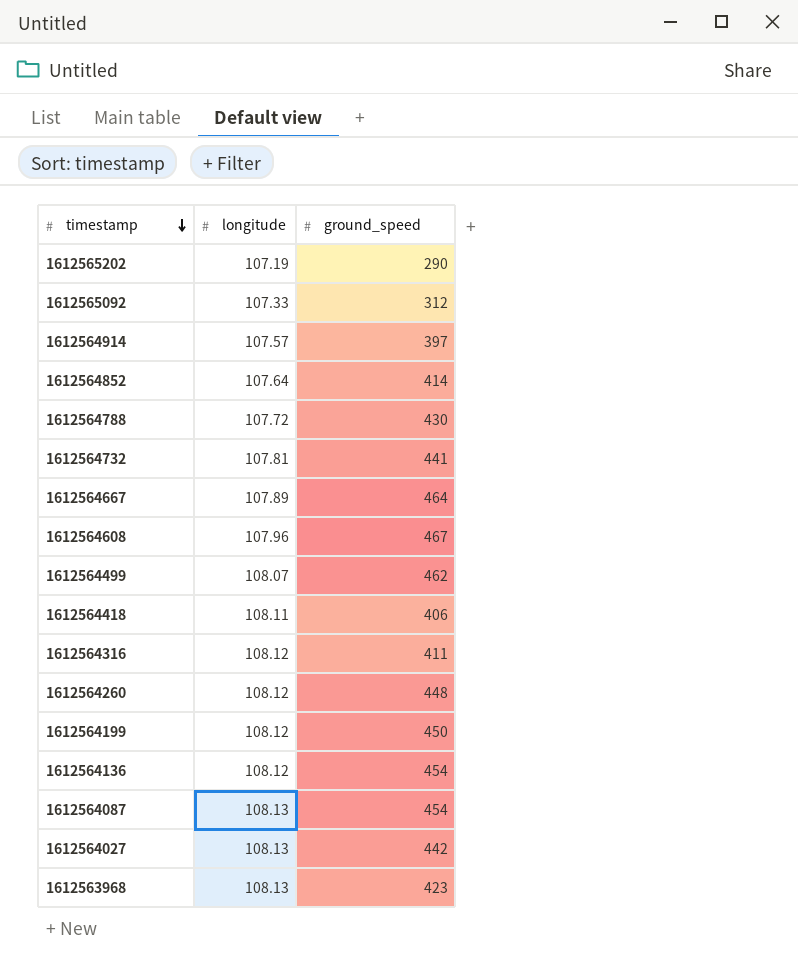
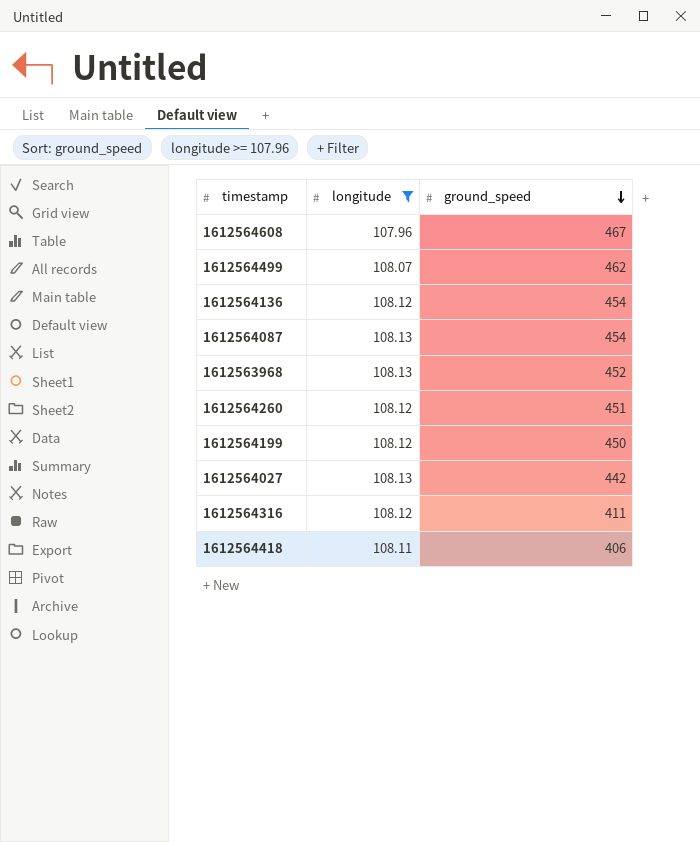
filter: none -> longitude >= 107.96
row order: timestamp descending -> ground_speed descending
1612563968 | ground_speed: 423 -> 452
1612564260 | ground_speed: 448 -> 451

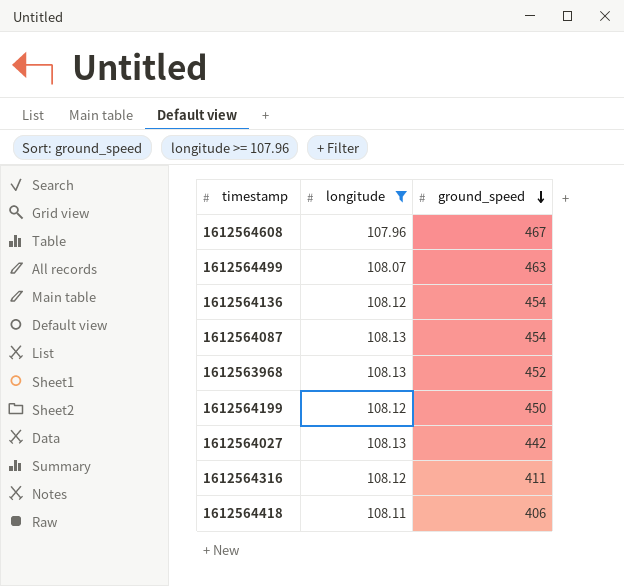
row 1612564260: 108.12 | 451 -> none
1612564499 | ground_speed: 462 -> 463

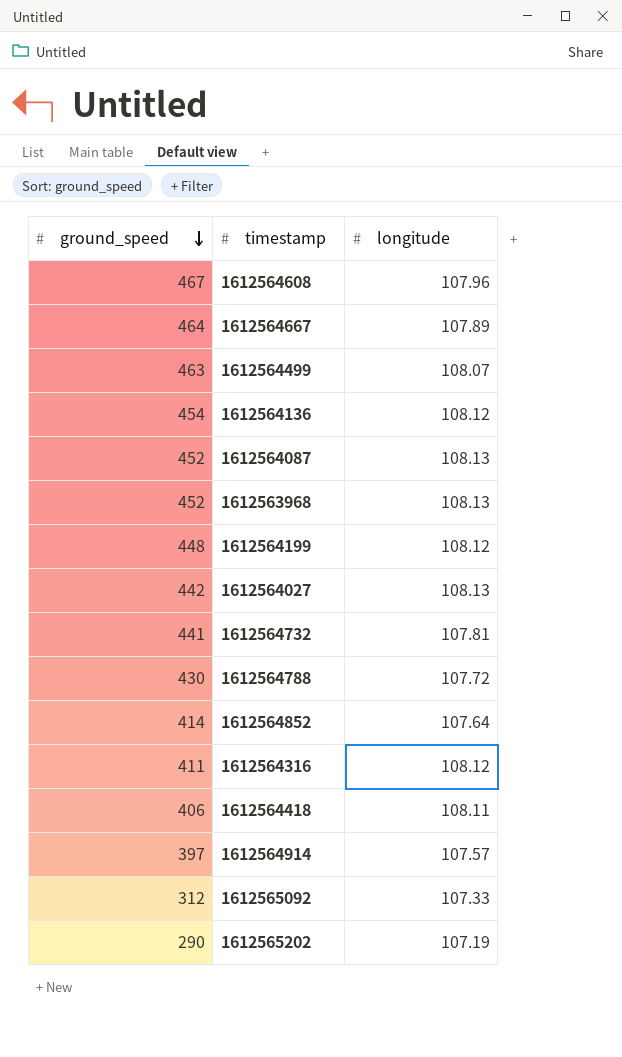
filter: longitude >= 107.96 -> none
column ground_speed | position: 3 -> 1
1612564087 | ground_speed: 454 -> 452
1612564199 | ground_speed: 450 -> 448

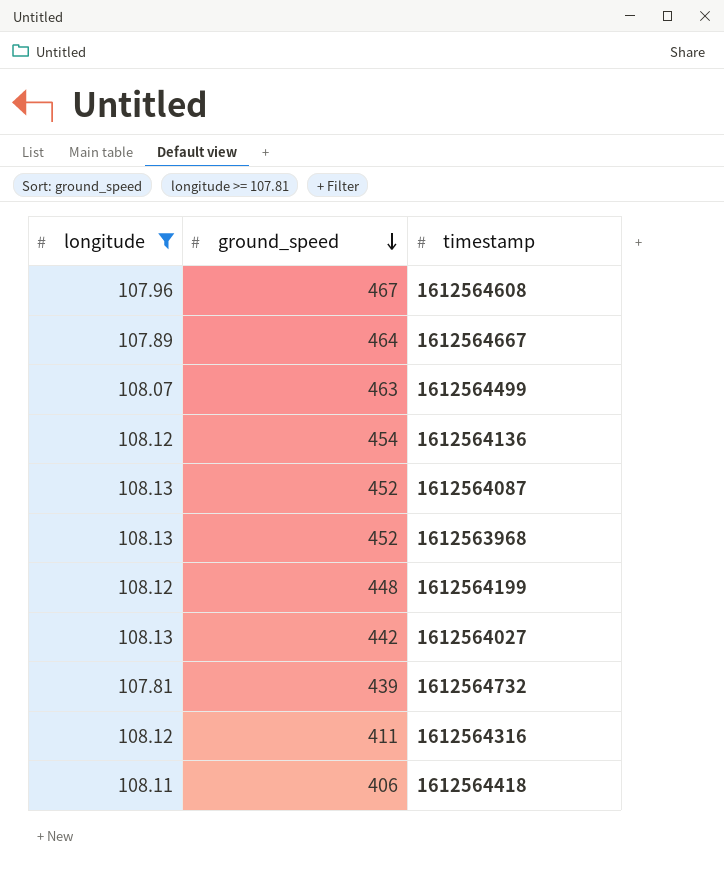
filter: none -> longitude >= 107.81
column longitude | position: 3 -> 1
1612564732 | ground_speed: 441 -> 439

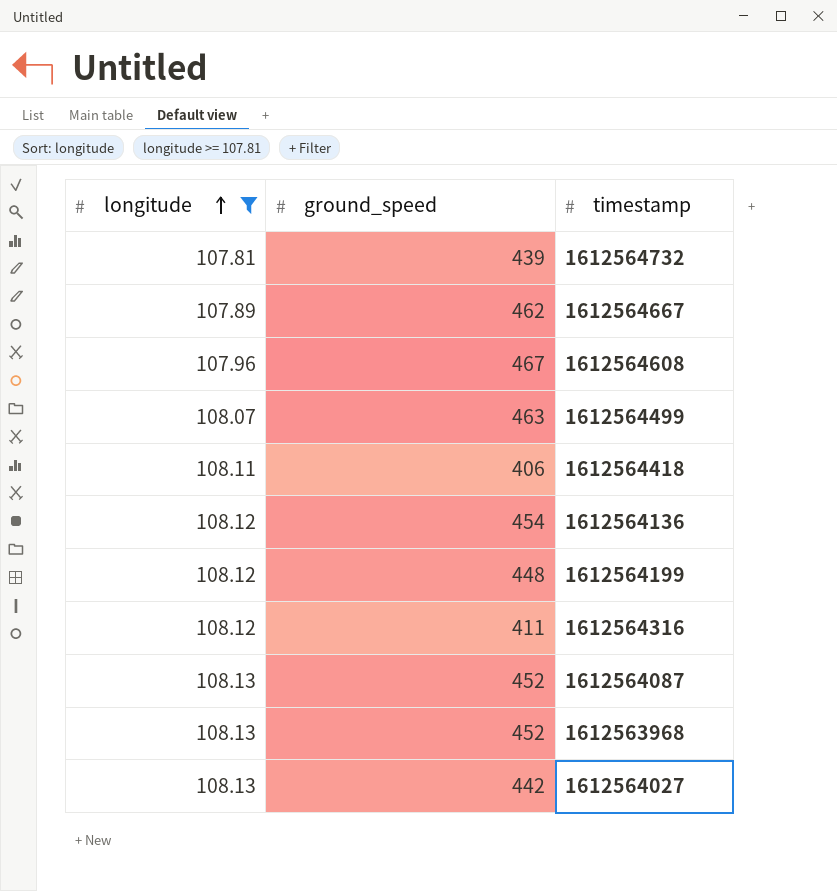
row order: ground_speed descending -> longitude ascending
1612564667 | ground_speed: 464 -> 462

